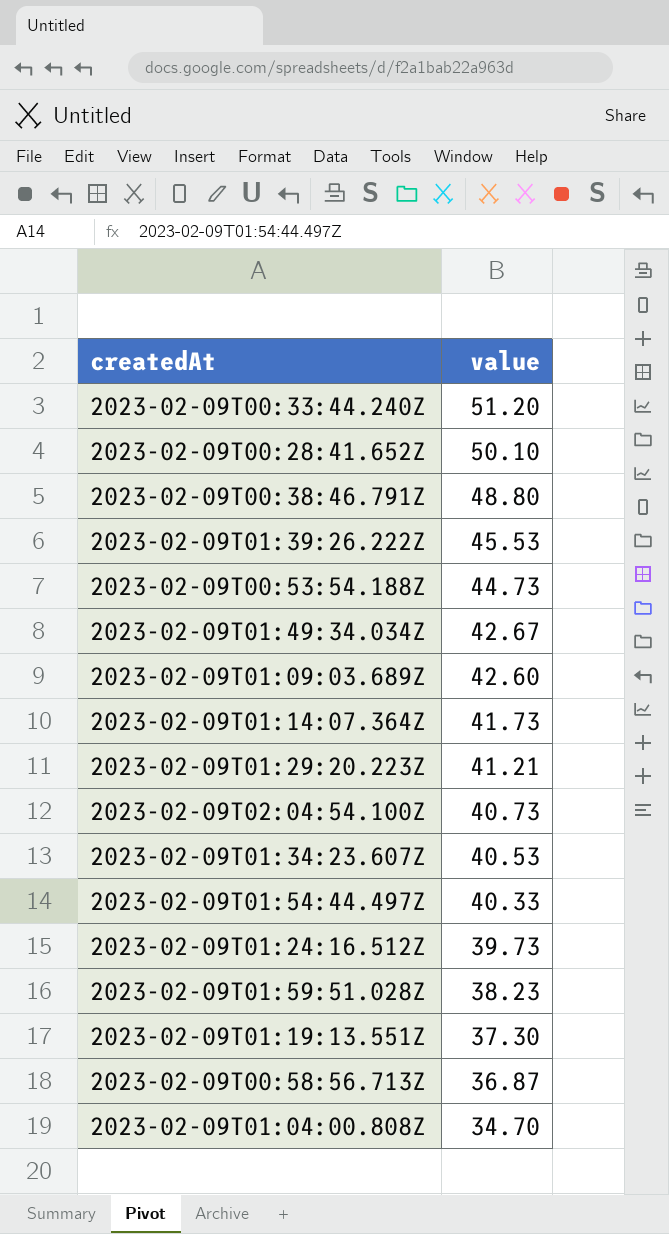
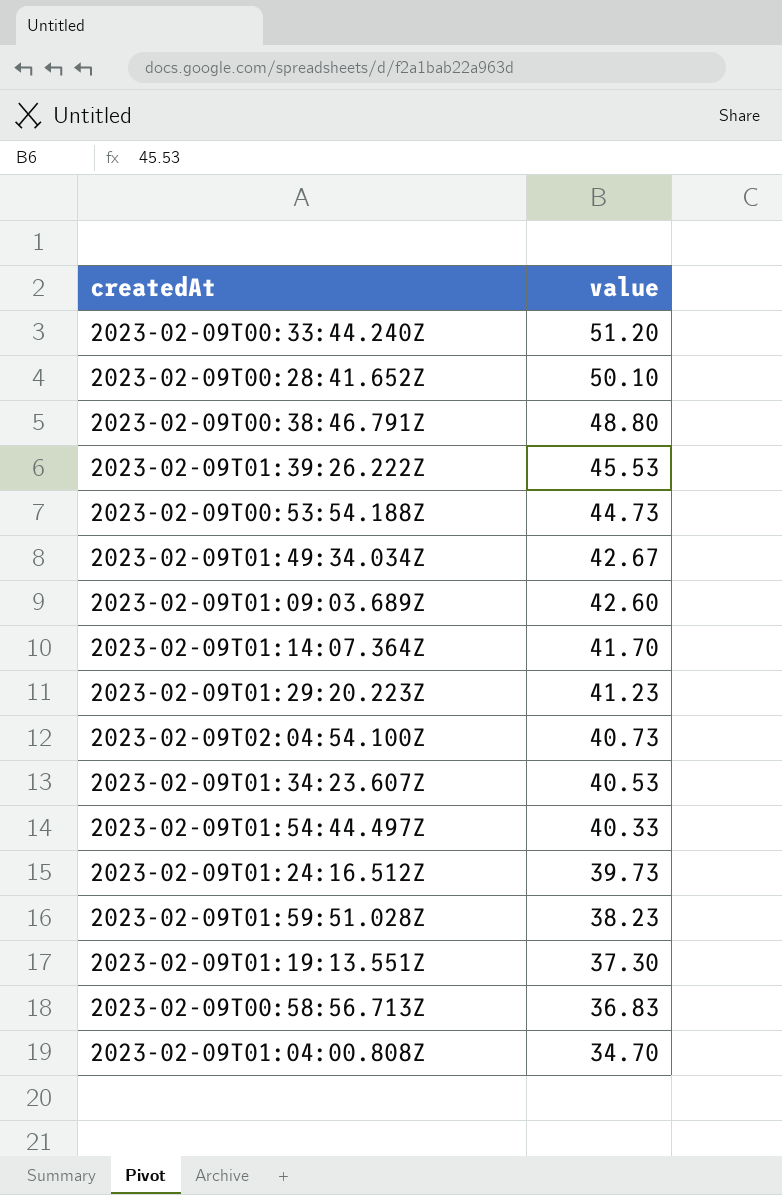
2023-02-09T01:14:07.364Z | value: 41.73 -> 41.70
2023-02-09T01:29:20.223Z | value: 41.21 -> 41.23
2023-02-09T00:58:56.713Z | value: 36.87 -> 36.83

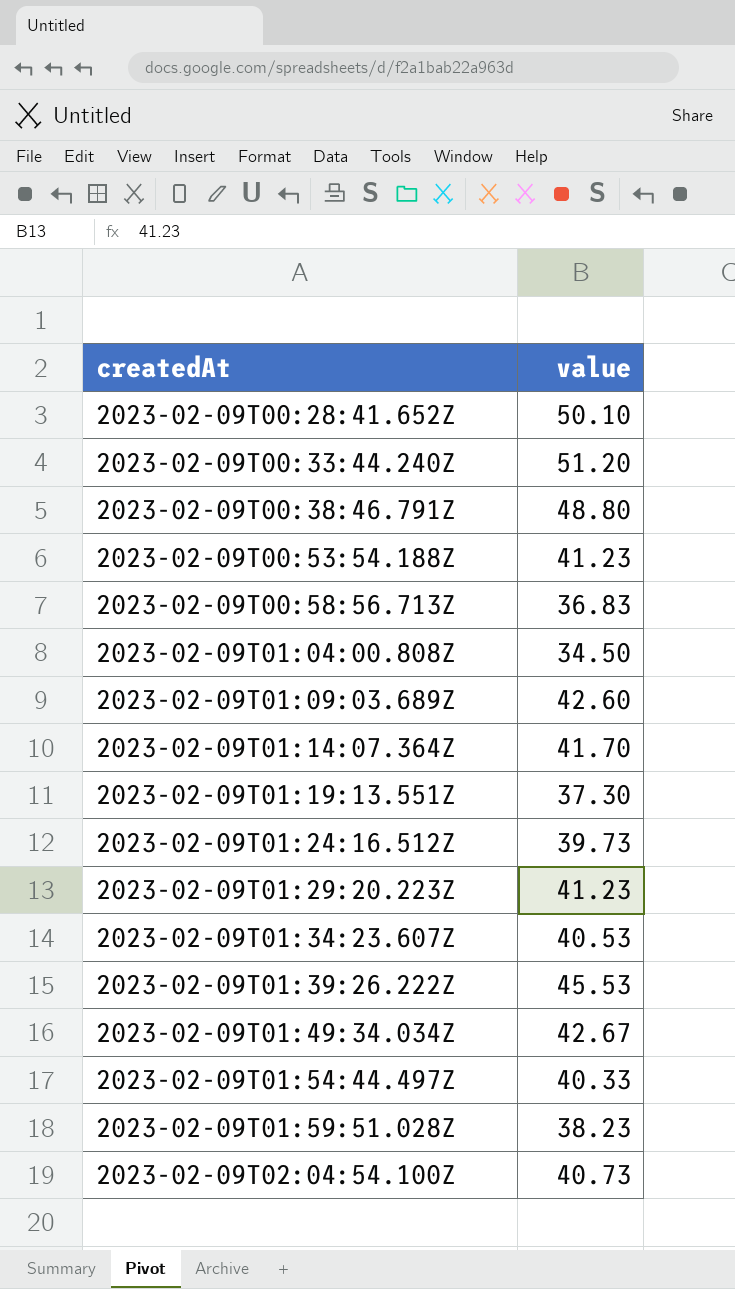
row order: value descending -> createdAt ascending
2023-02-09T00:53:54.188Z | value: 44.73 -> 41.23
2023-02-09T01:04:00.808Z | value: 34.70 -> 34.50

